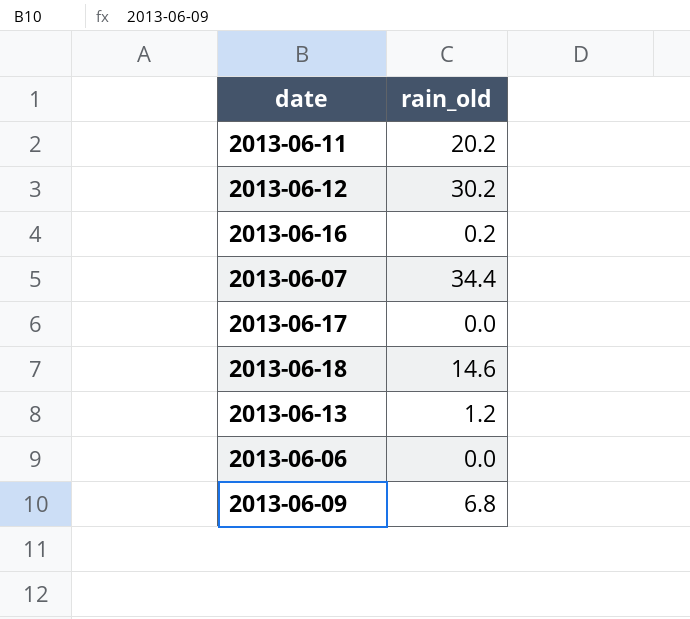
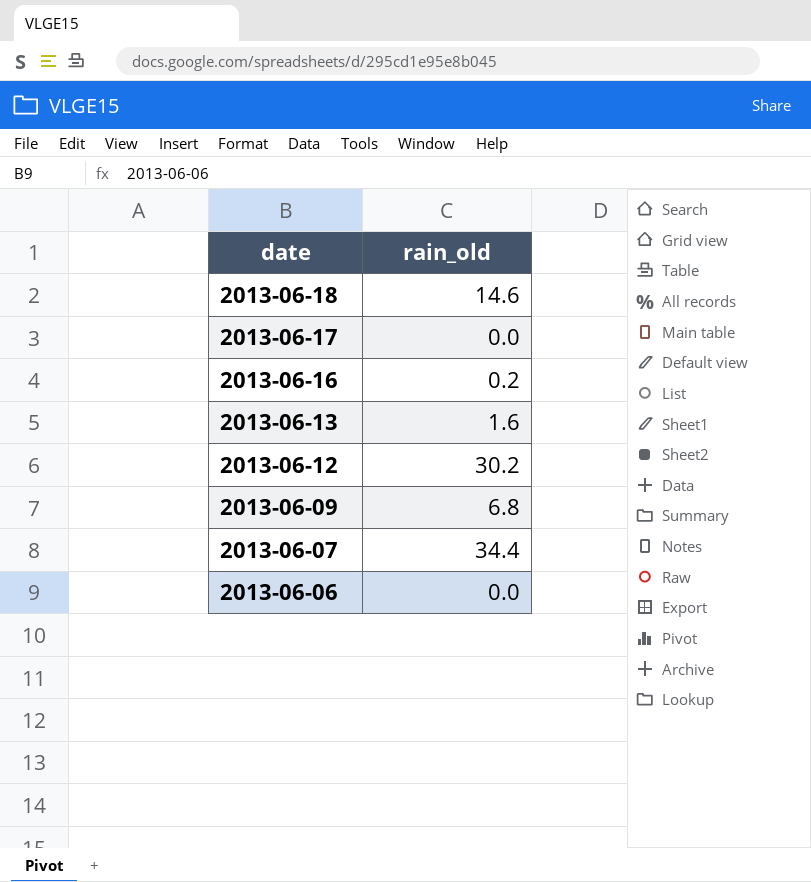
row order: none -> date descending
row 2013-06-11: 20.2 -> none
2013-06-13 | rain_old: 1.2 -> 1.6

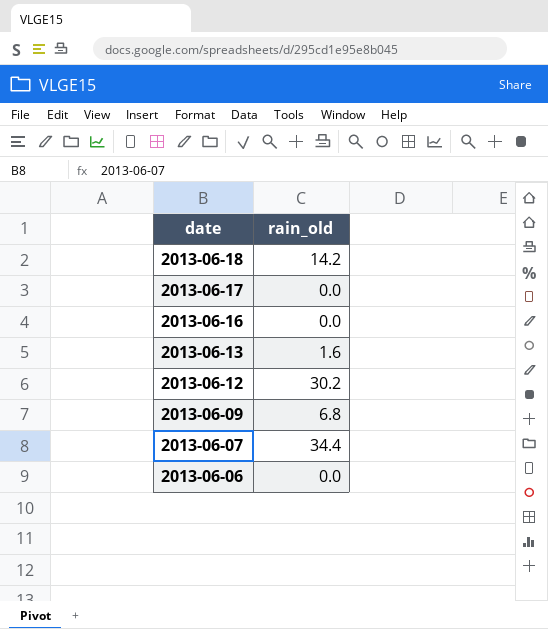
2013-06-18 | rain_old: 14.6 -> 14.2
2013-06-16 | rain_old: 0.2 -> 0.0

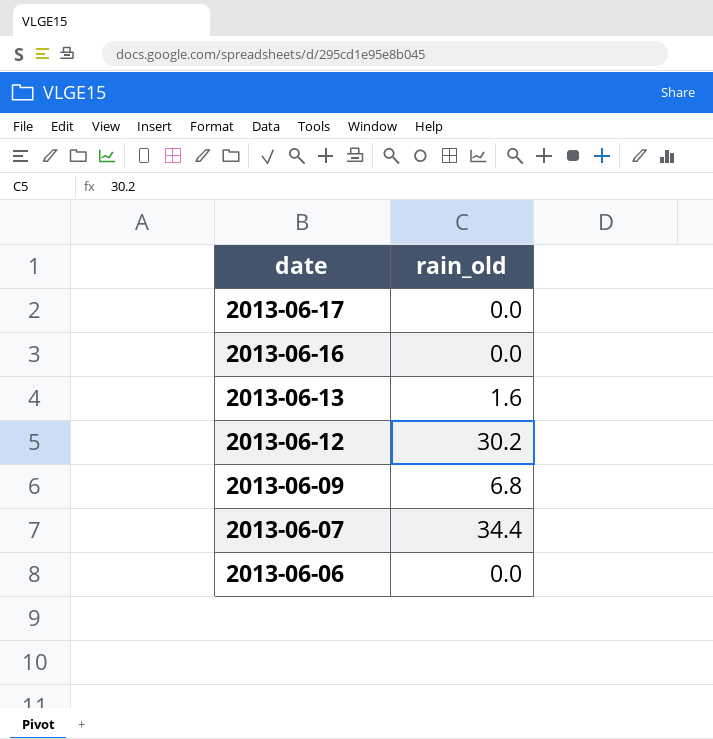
row 2013-06-18: 14.2 -> none

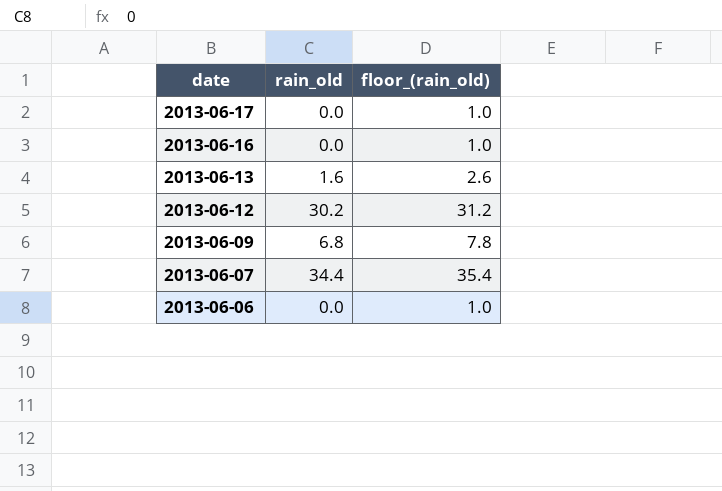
column floor_(rain_old) | formula: none -> [rain_old] + 1

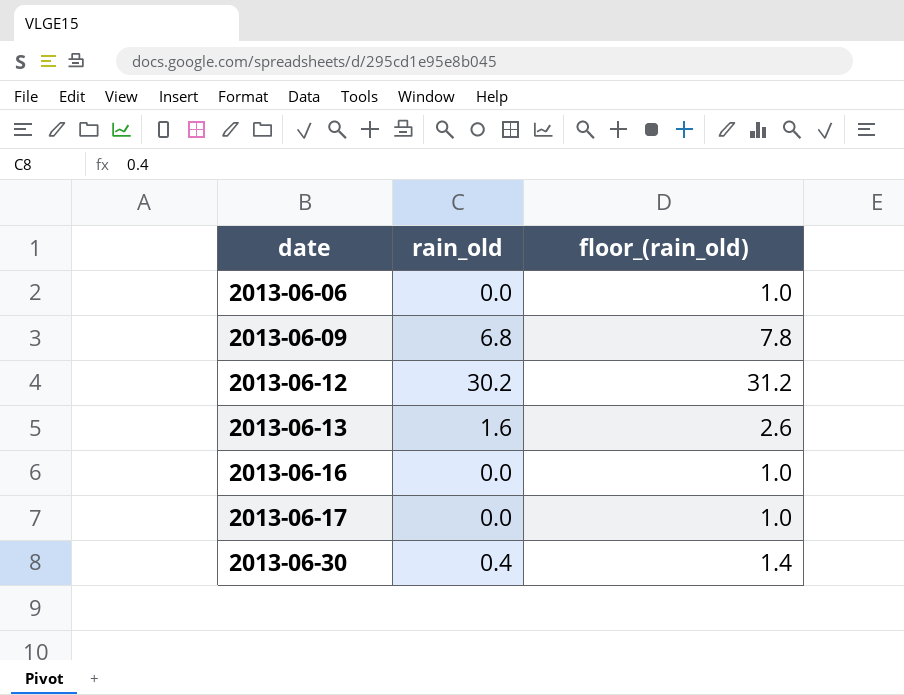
row order: date descending -> date ascending
row 2013-06-07: 34.4 | 35.4 -> none
row 2013-06-30: none -> 0.4 | 1.4

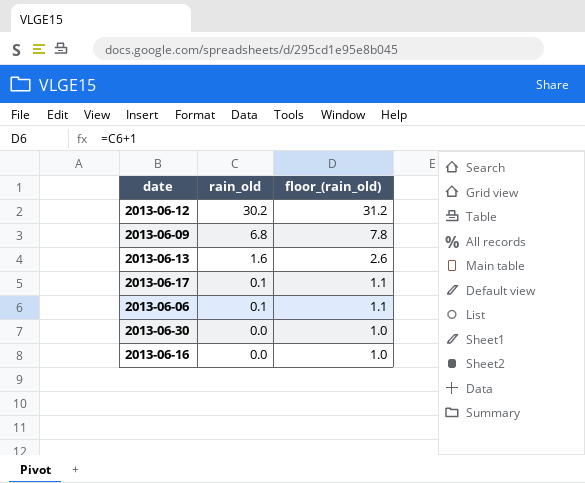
row order: date ascending -> rain_old descending
2013-06-17 | rain_old: 0.0 -> 0.1
2013-06-17 | floor_(rain_old): 1.0 -> 1.1
2013-06-06 | rain_old: 0.0 -> 0.1
2013-06-06 | floor_(rain_old): 1.0 -> 1.1
2013-06-30 | rain_old: 0.4 -> 0.0
2013-06-30 | floor_(rain_old): 1.4 -> 1.0

